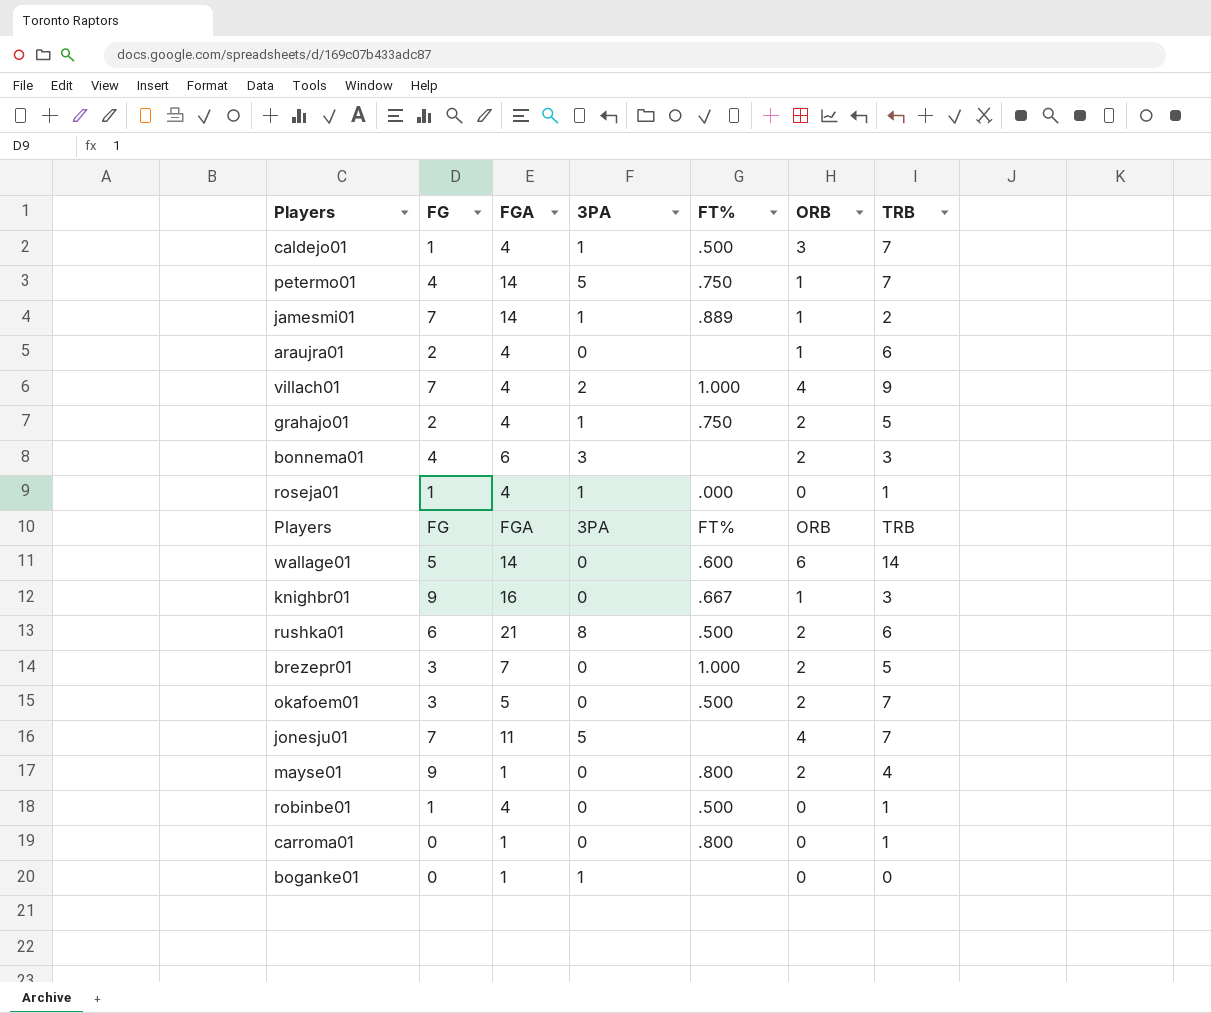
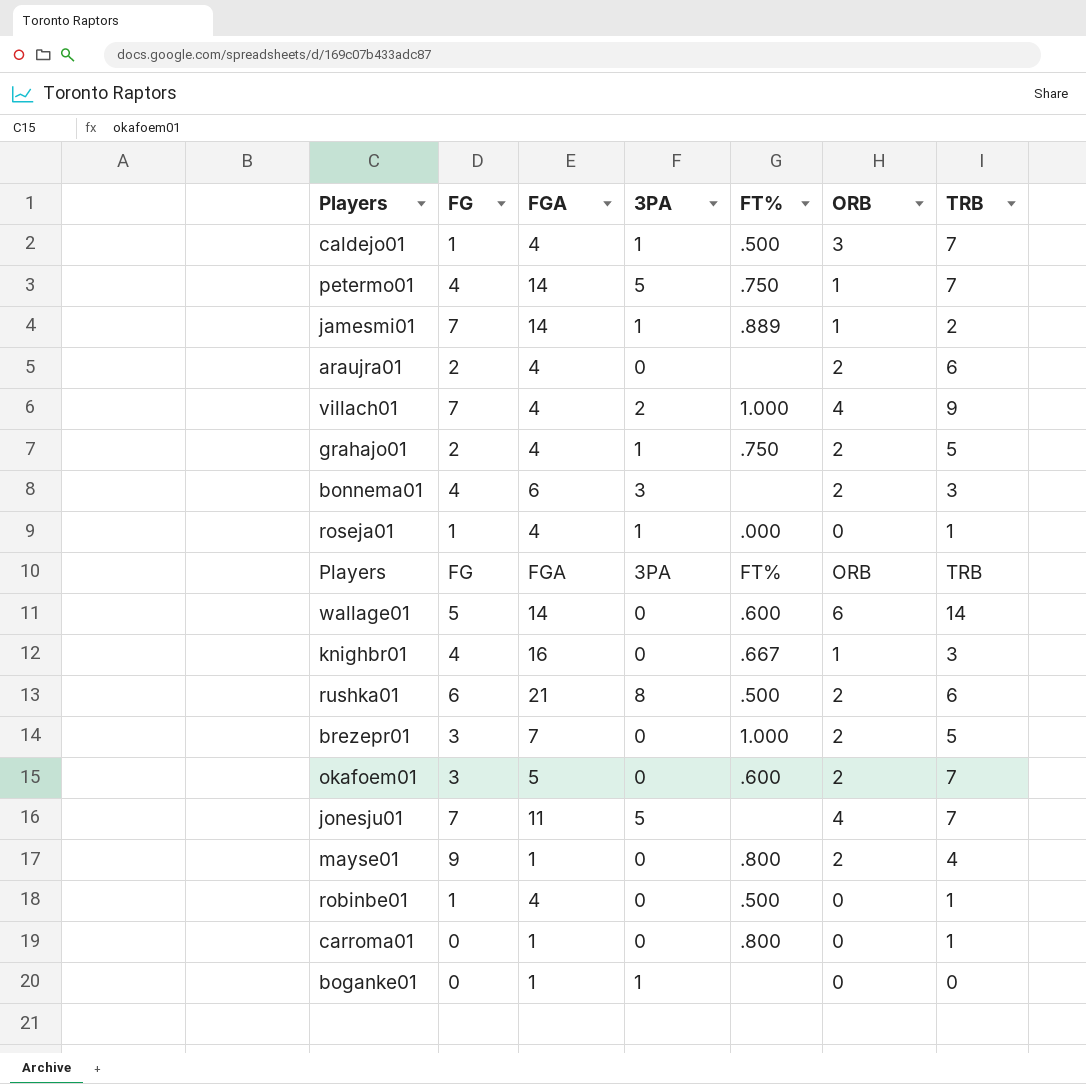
araujra01 | ORB: 1 -> 2
knighbr01 | FG: 9 -> 4
okafoem01 | FT%: .500 -> .600

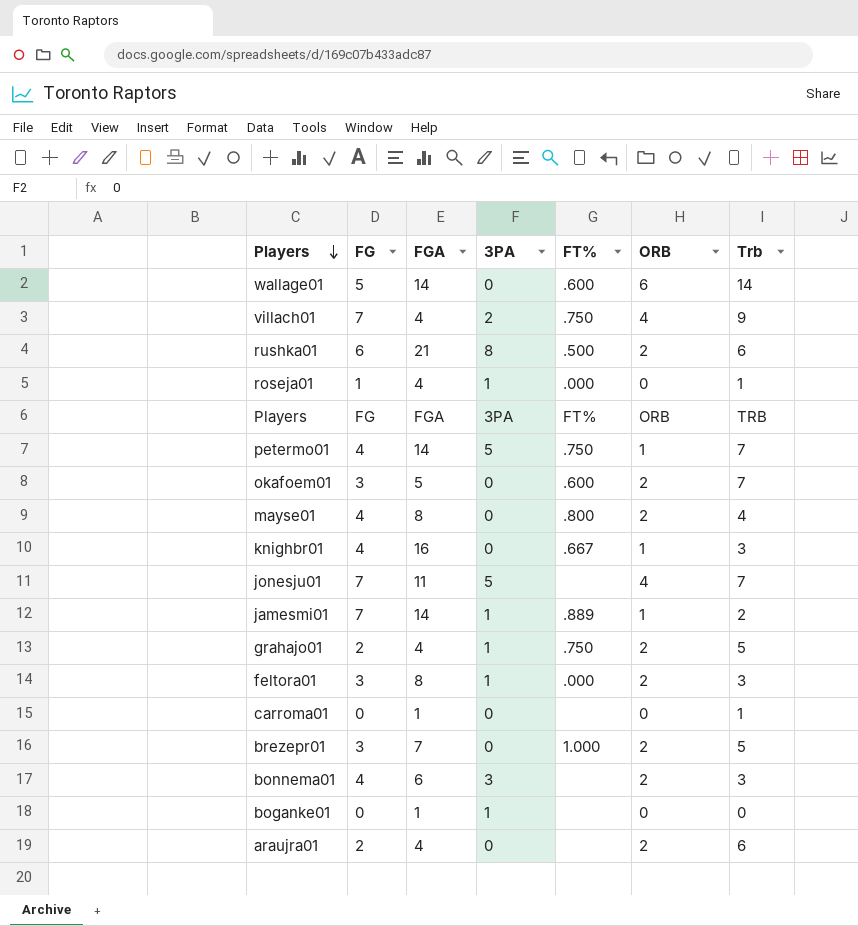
row order: none -> Players descending
column name: TRB -> Trb
row caldejo01: 1 | 4 | 1 | .500 | 3 | 7 -> none
row robinbe01: 1 | 4 | 0 | .500 | 0 | 1 -> none
villach01 | FT%: 1.000 -> .750
mayse01 | FG: 9 -> 4
mayse01 | FGA: 1 -> 8
row feltora01: none -> 3 | 8 | 1 | .000 | 2 | 3
carroma01 | FT%: .800 -> none

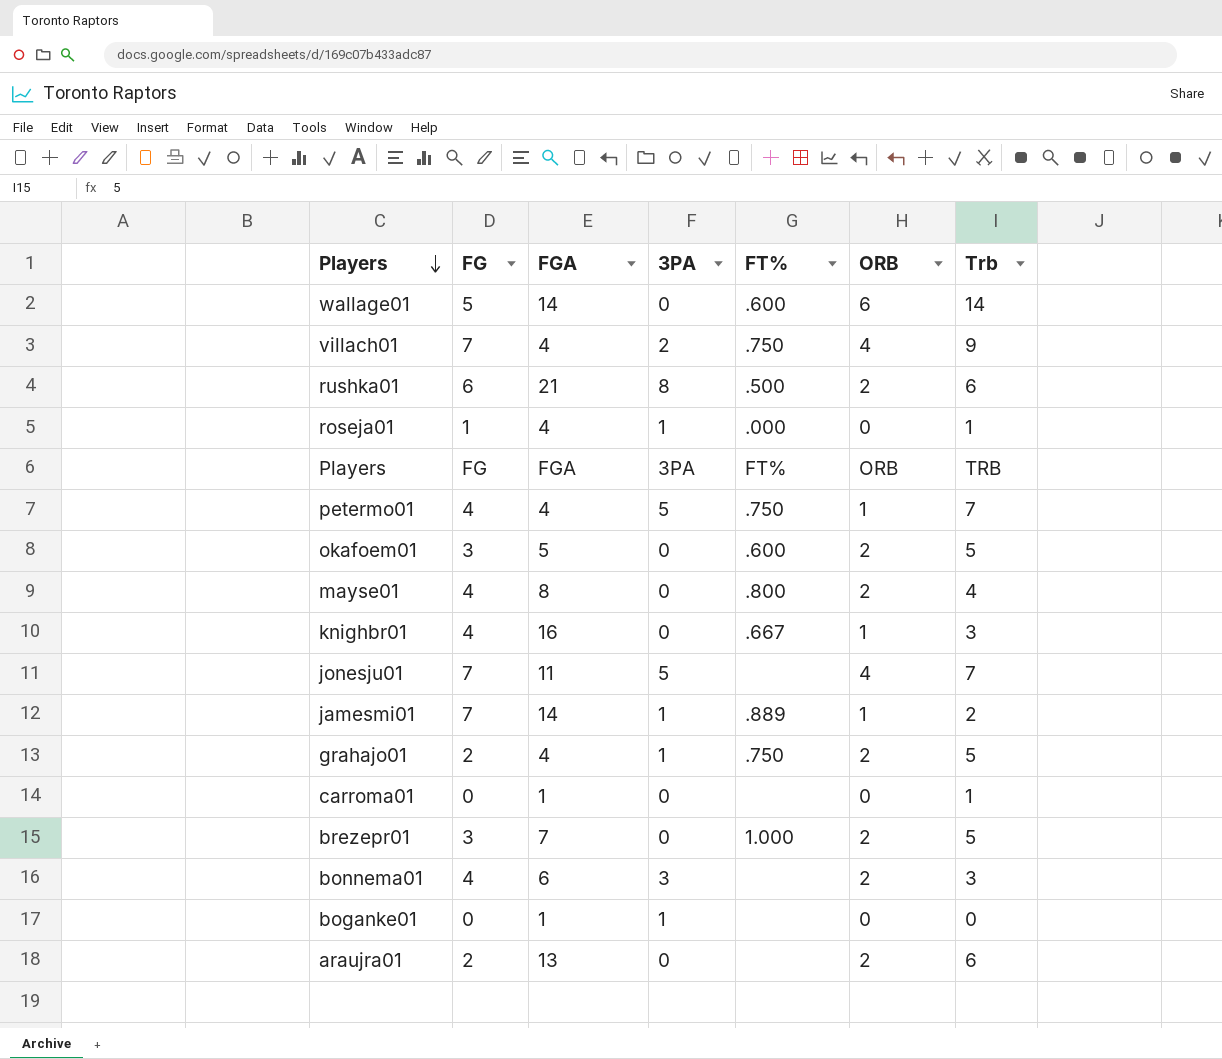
row feltora01: 3 | 8 | 1 | .000 | 2 | 3 -> none
petermo01 | FGA: 14 -> 4
okafoem01 | Trb: 7 -> 5
araujra01 | FGA: 4 -> 13

